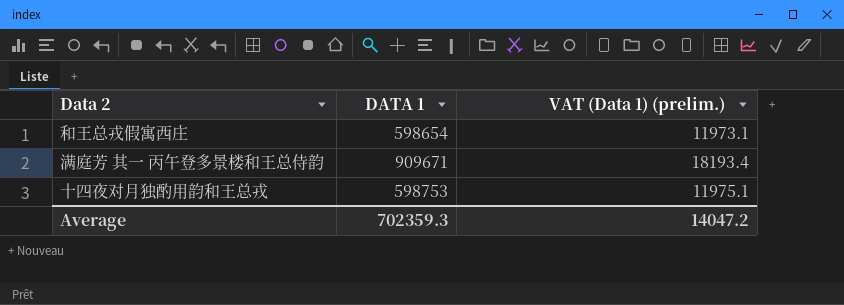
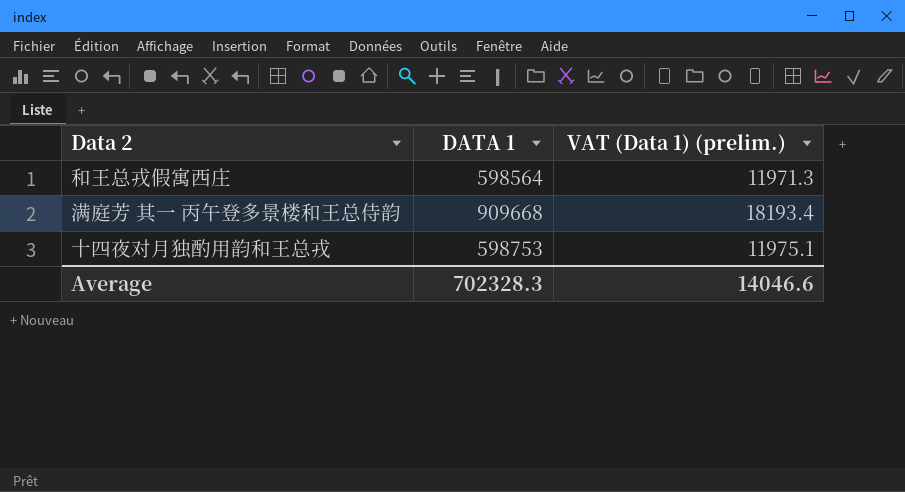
和王总戎假寓西庄 | DATA 1: 598654 -> 598564
和王总戎假寓西庄 | VAT (Data 1) (prelim.): 11973.1 -> 11971.3
满庭芳 其一 丙午登多景楼和王总侍韵 | DATA 1: 909671 -> 909668
Average | DATA 1: 702359.3 -> 702328.3
Average | VAT (Data 1) (prelim.): 14047.2 -> 14046.6

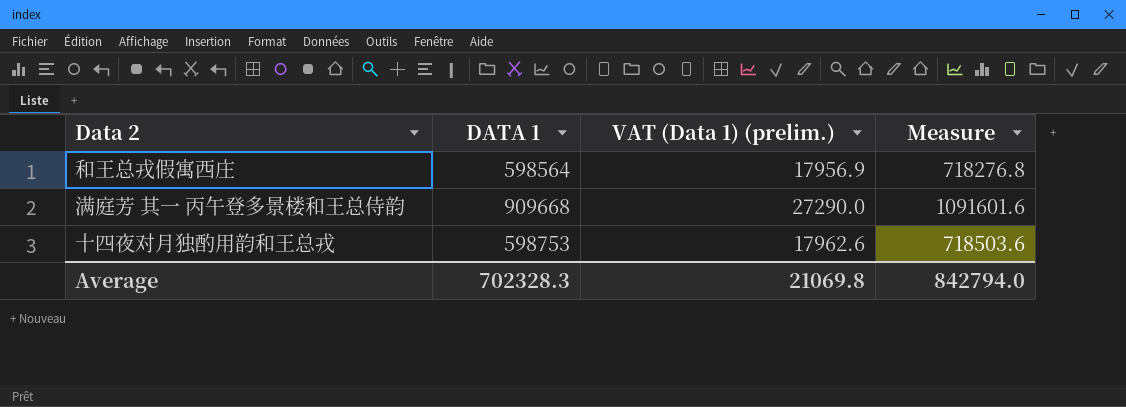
column VAT (Data 1) (prelim.) | formula: [DATA 1] * 0.02 -> [DATA 1] * 0.03
column Measure | formula: none -> [DATA 1] * 1.2
Average | VAT (Data 1) (prelim.): 14046.6 -> 21069.8

